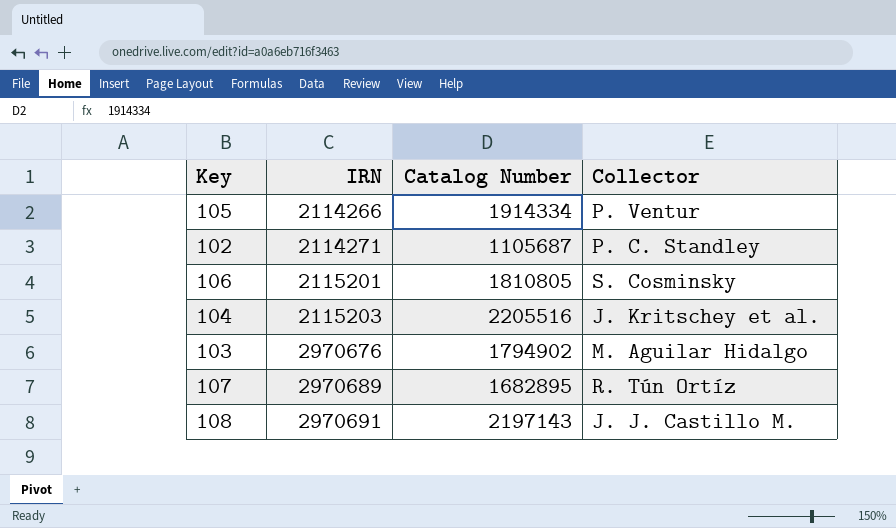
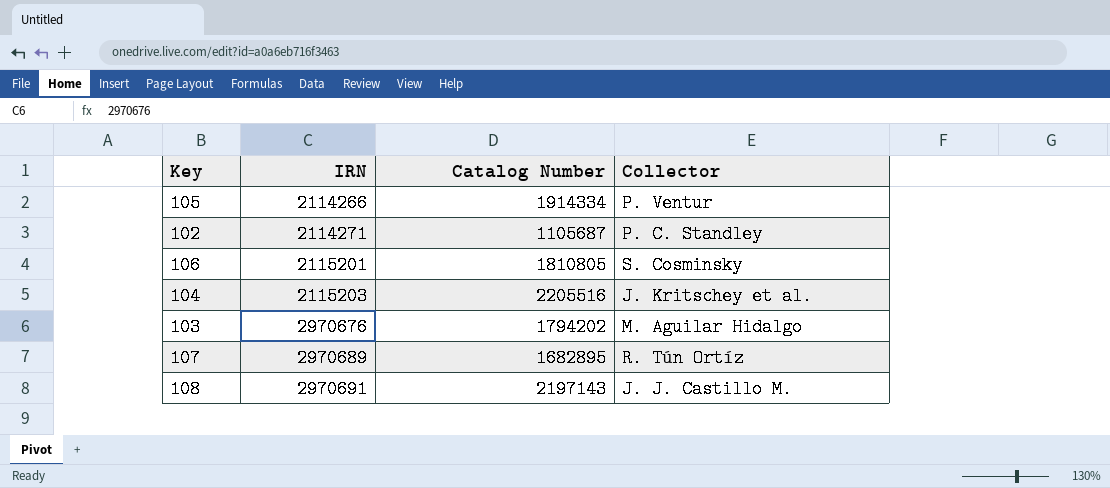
103 | Catalog Number: 1794902 -> 1794202

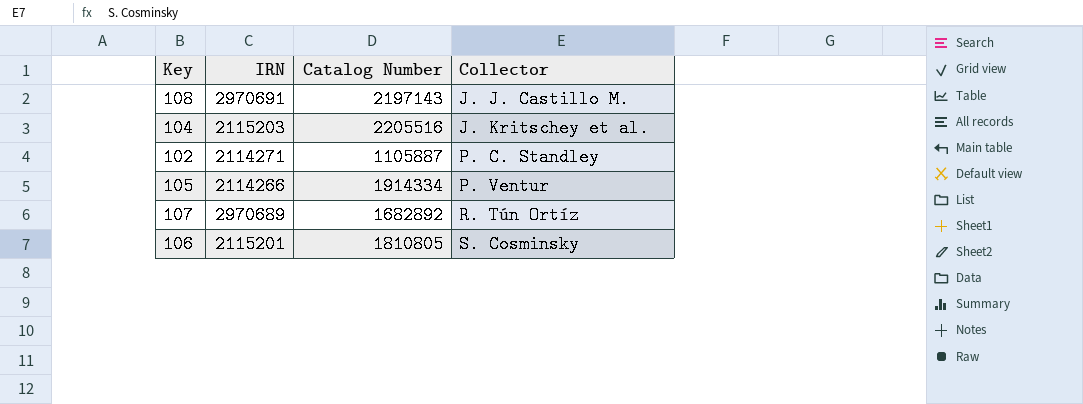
row order: IRN ascending -> Collector ascending
row 103: 2970676 | 1794202 | M. Aguilar Hidalgo -> none
102 | Catalog Number: 1105687 -> 1105887
107 | Catalog Number: 1682895 -> 1682892

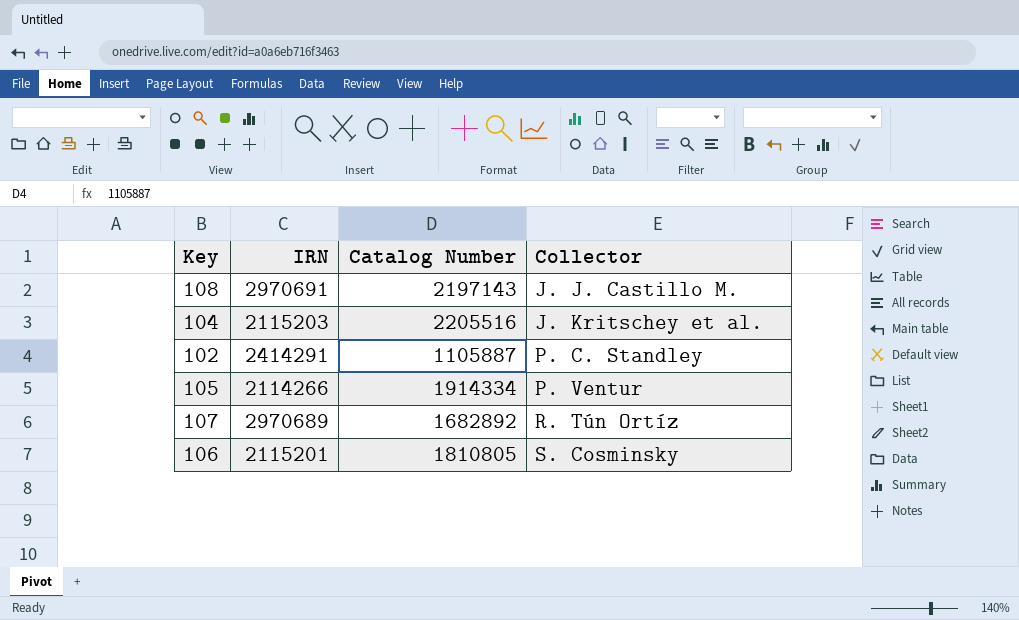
102 | IRN: 2114271 -> 2414291

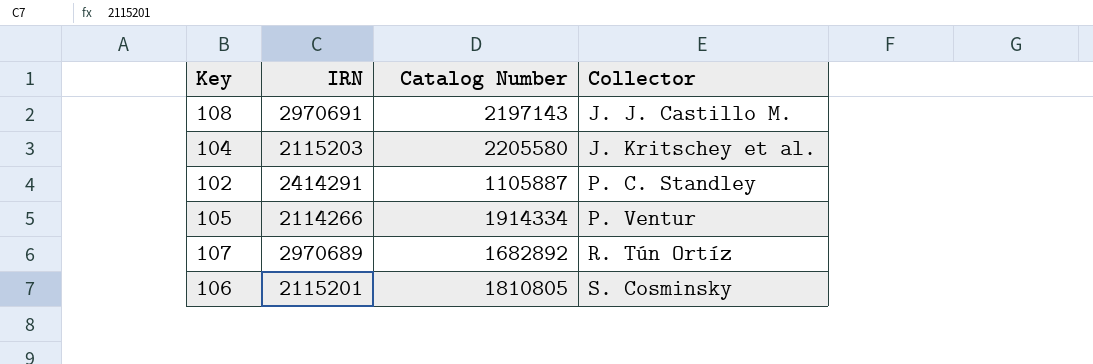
104 | Catalog Number: 2205516 -> 2205580

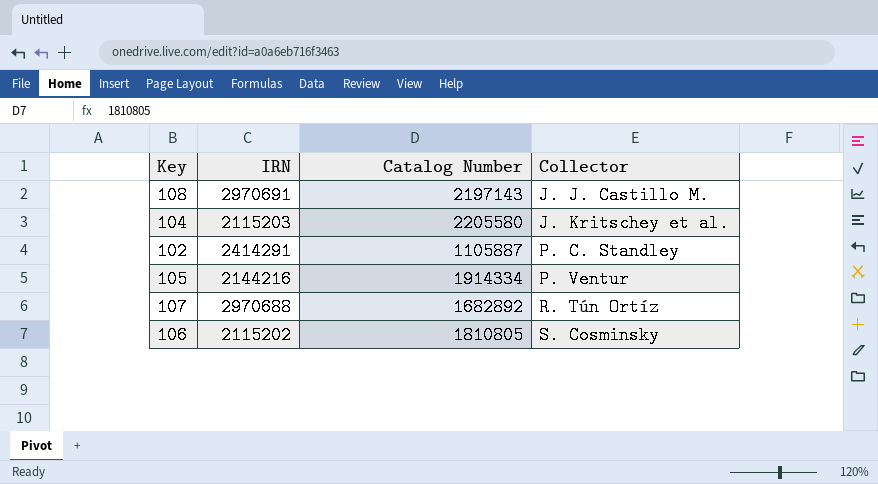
105 | IRN: 2114266 -> 2144216
107 | IRN: 2970689 -> 2970688
106 | IRN: 2115201 -> 2115202

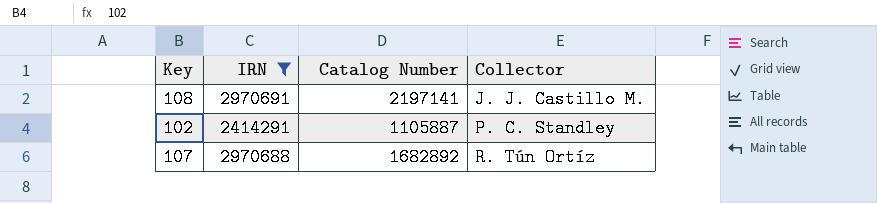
filter: none -> IRN >= 2414291
108 | Catalog Number: 2197143 -> 2197141

